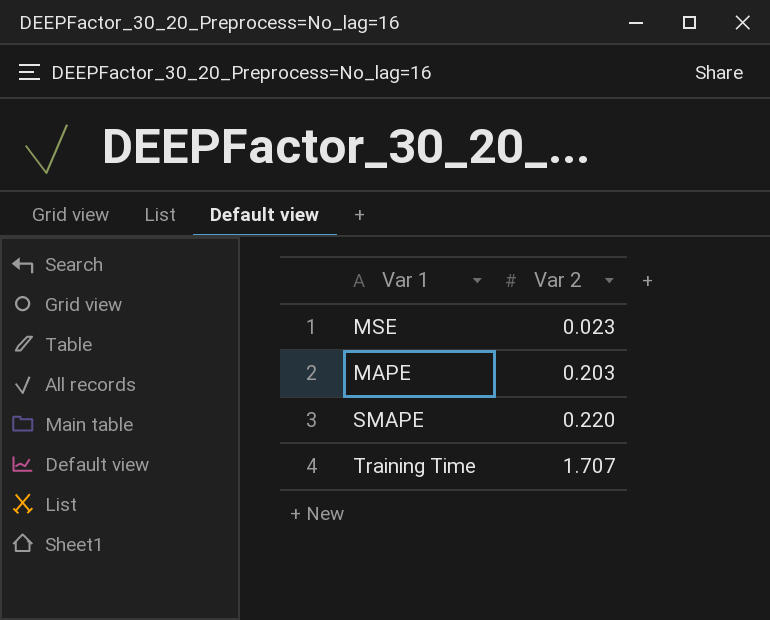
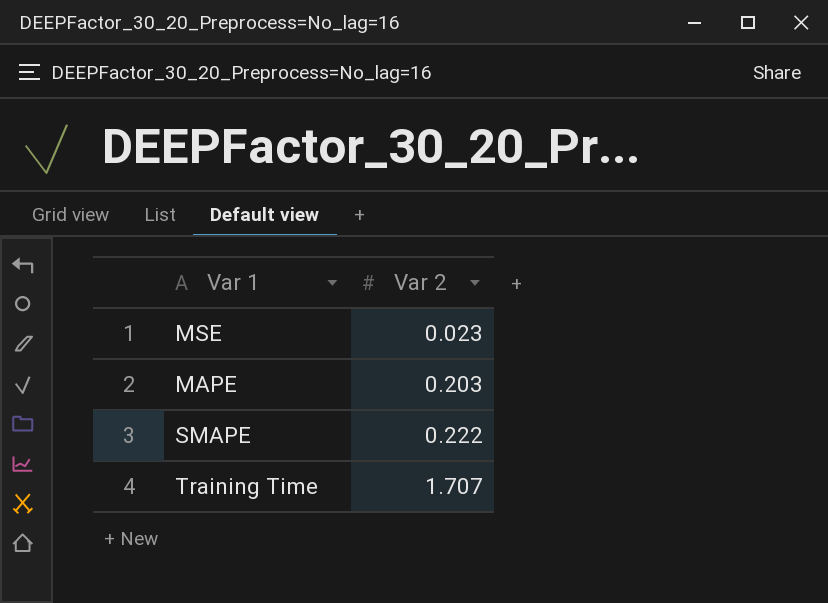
SMAPE | Var 2: 0.220 -> 0.222

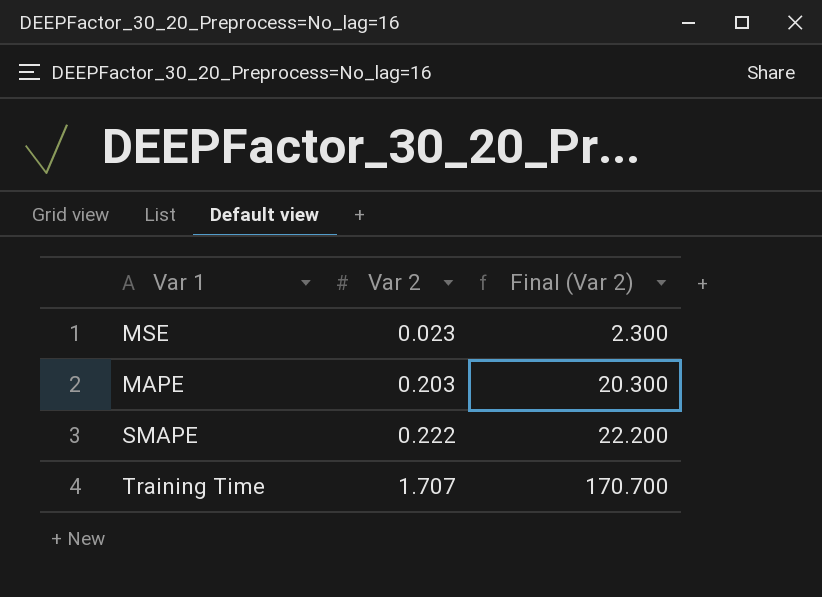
column Final (Var 2) | formula: none -> [Var 2] * 100

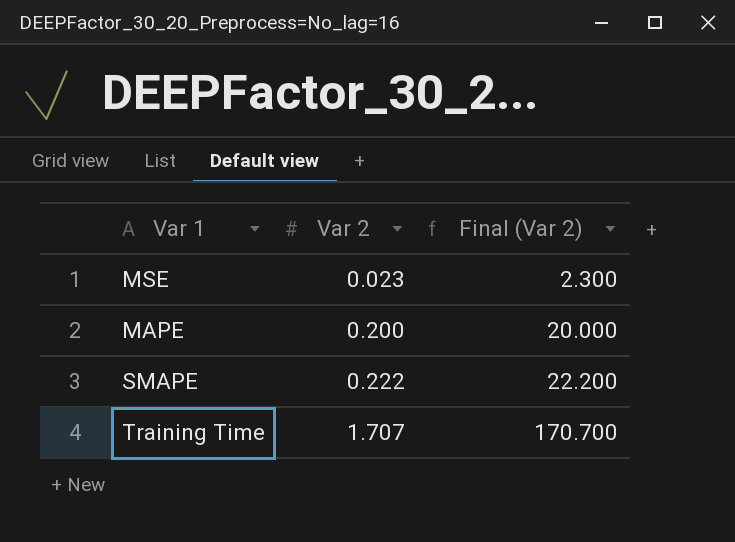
MAPE | Var 2: 0.203 -> 0.200
MAPE | Final (Var 2): 20.300 -> 20.000

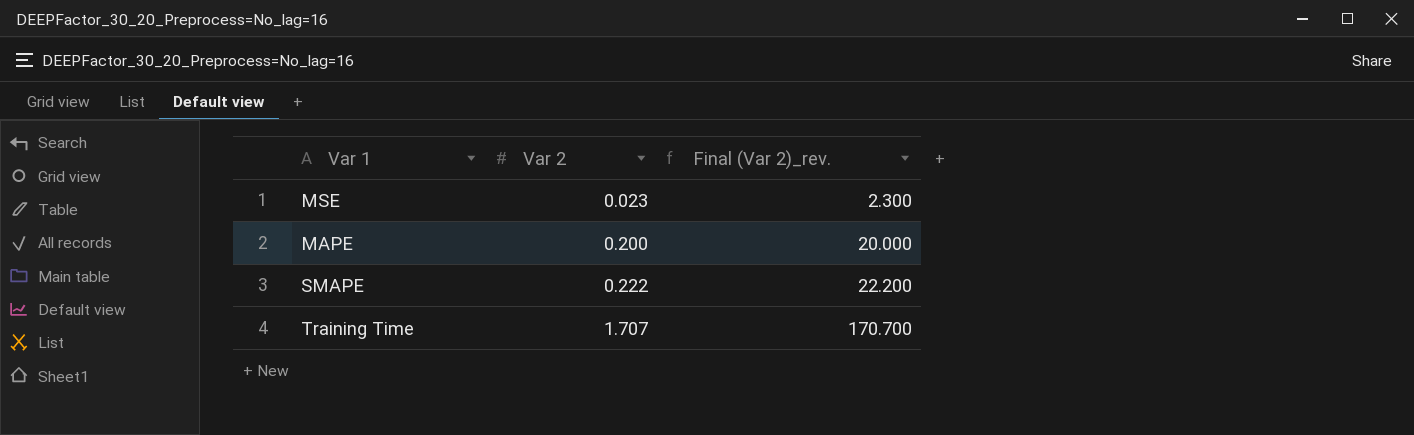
column name: Final (Var 2) -> Final (Var 2)_rev.

